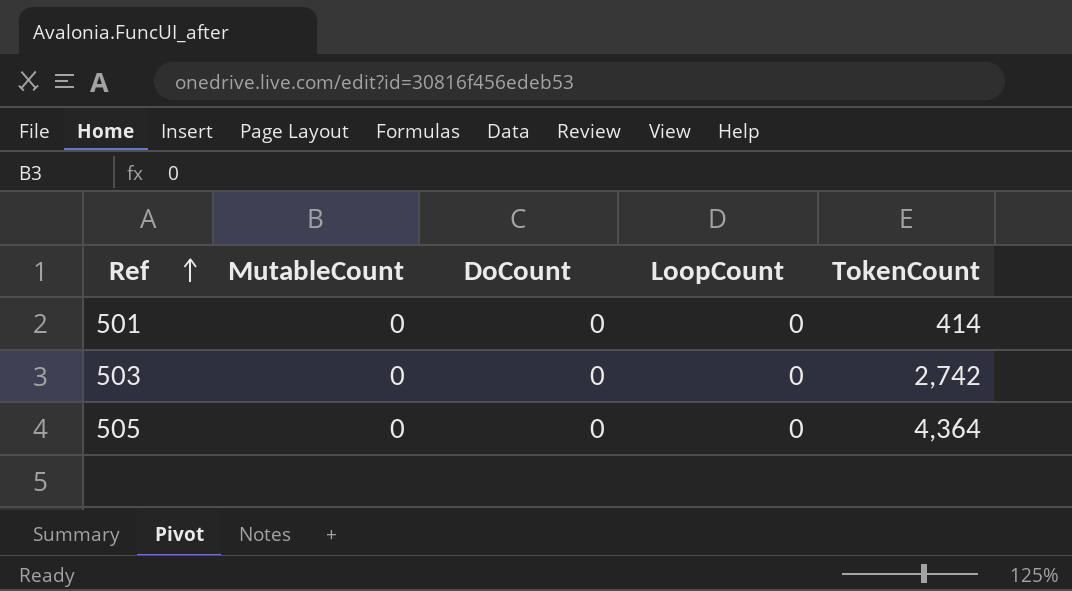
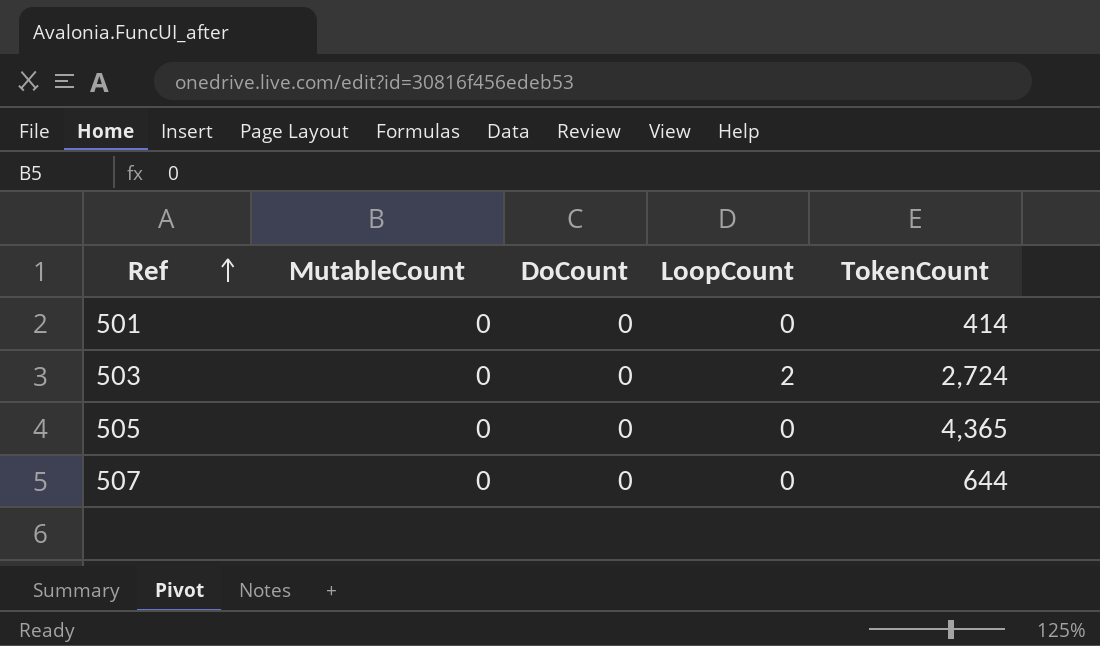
503 | LoopCount: 0 -> 2
503 | TokenCount: 2,742 -> 2,724
505 | TokenCount: 4,364 -> 4,365
row 507: none -> 0 | 0 | 0 | 644

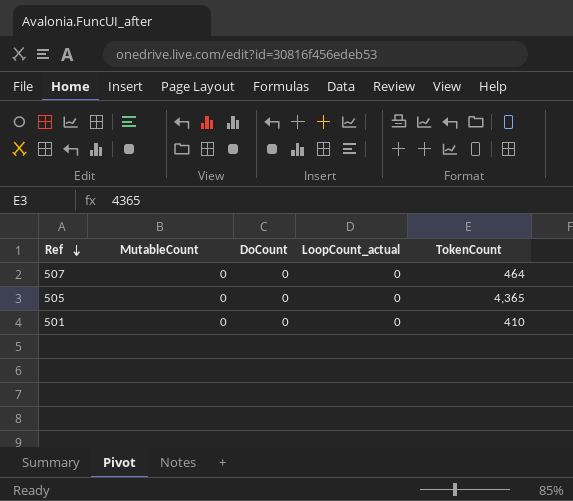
row order: Ref ascending -> Ref descending
column name: LoopCount -> LoopCount_actual
row 503: 0 | 0 | 2 | 2,724 -> none
507 | TokenCount: 644 -> 464
501 | TokenCount: 414 -> 410

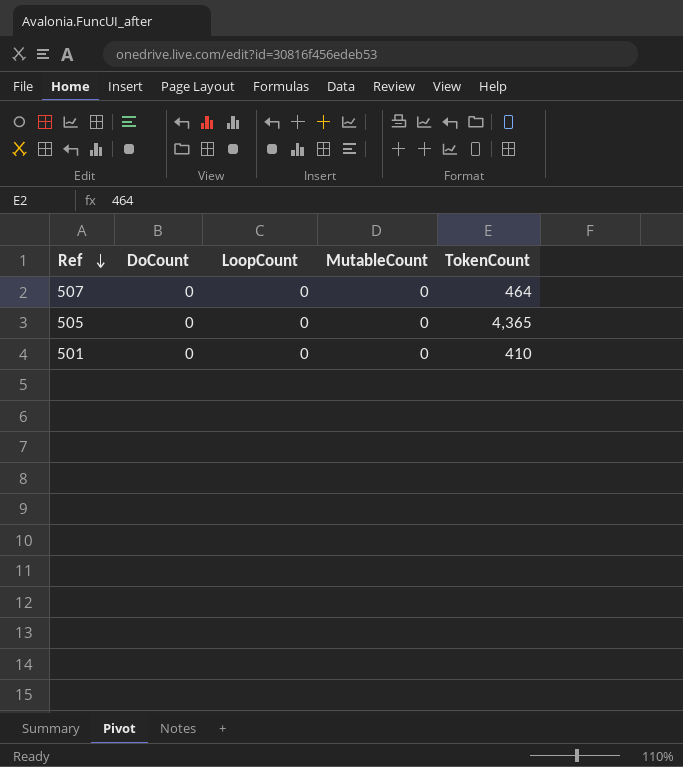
column name: LoopCount_actual -> LoopCount
column MutableCount | position: 2 -> 4

